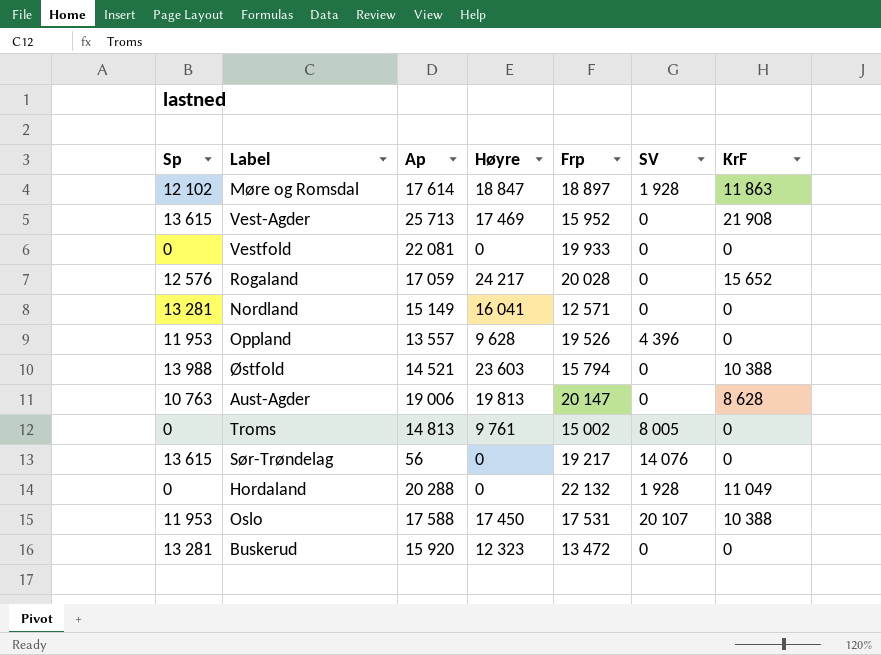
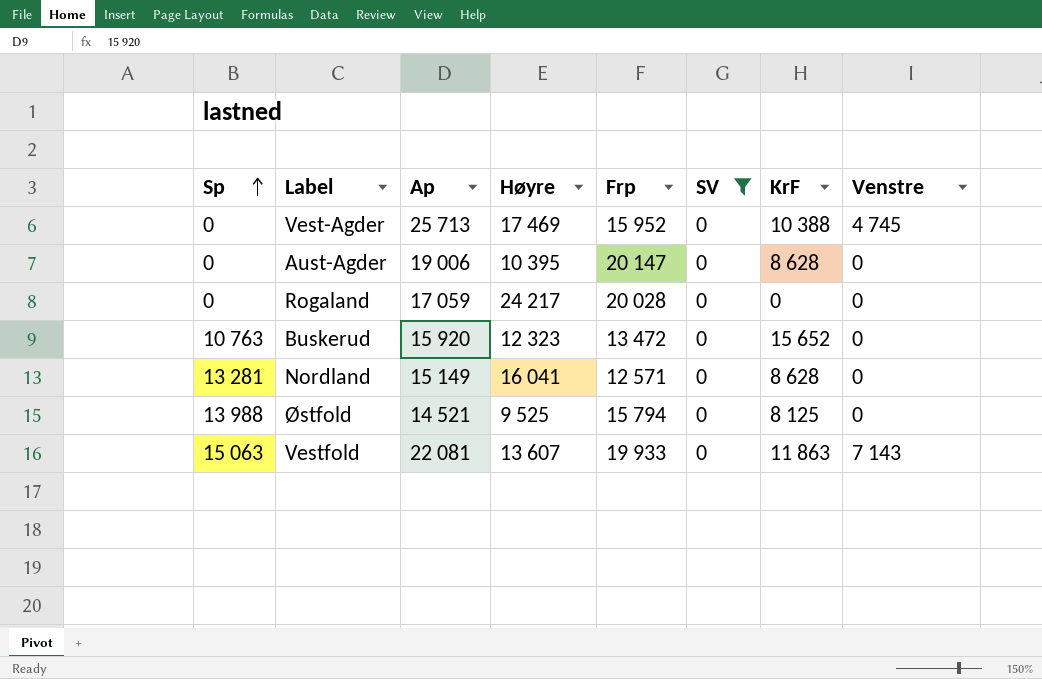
filter: none -> SV = 0
row order: none -> Sp ascending
column Venstre | position: none -> 8
Vest-Agder | Sp: 13 615 -> 0
Vest-Agder | KrF: 21 908 -> 10 388
Aust-Agder | Sp: 10 763 -> 0
Aust-Agder | Høyre: 19 813 -> 10 395
Rogaland | Sp: 12 576 -> 0
Rogaland | KrF: 15 652 -> 0
Buskerud | Sp: 13 281 -> 10 763
Buskerud | KrF: 0 -> 15 652
Nordland | KrF: 0 -> 8 628
Østfold | Høyre: 23 603 -> 9 525
Østfold | KrF: 10 388 -> 8 125
Vestfold | Sp: 0 -> 15 063
Vestfold | Høyre: 0 -> 13 607
Vestfold | KrF: 0 -> 11 863

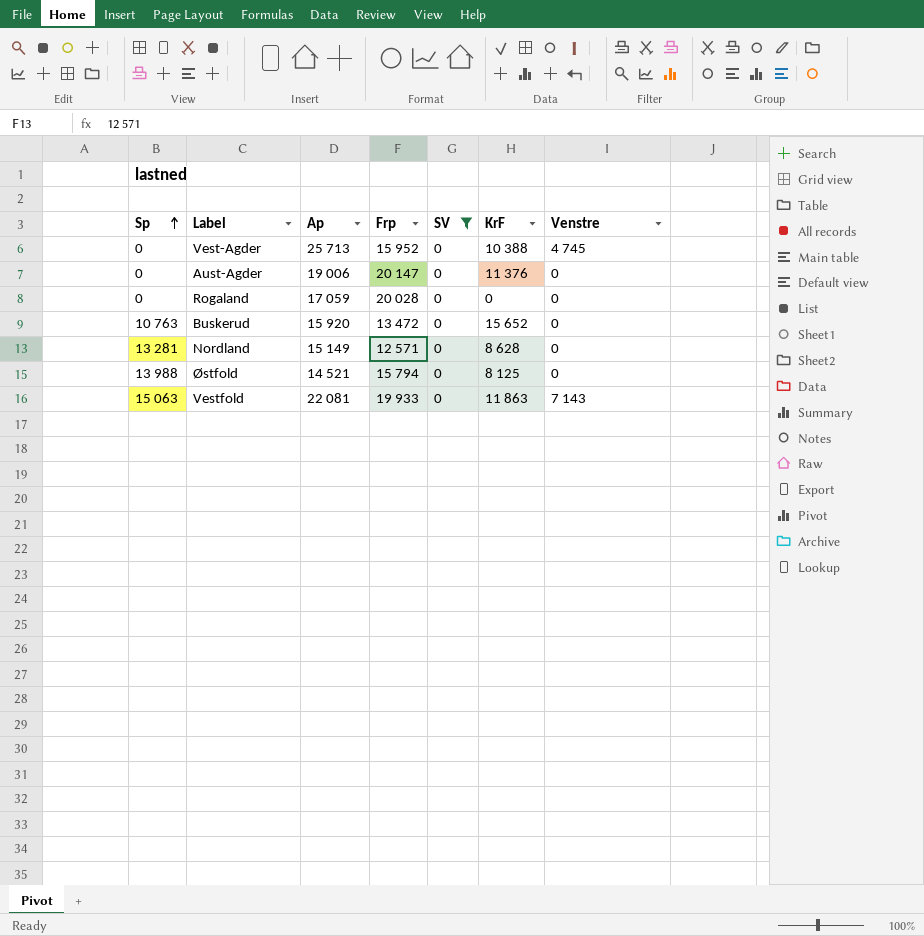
column Høyre | position: 4 -> none
Aust-Agder | KrF: 8 628 -> 11 376

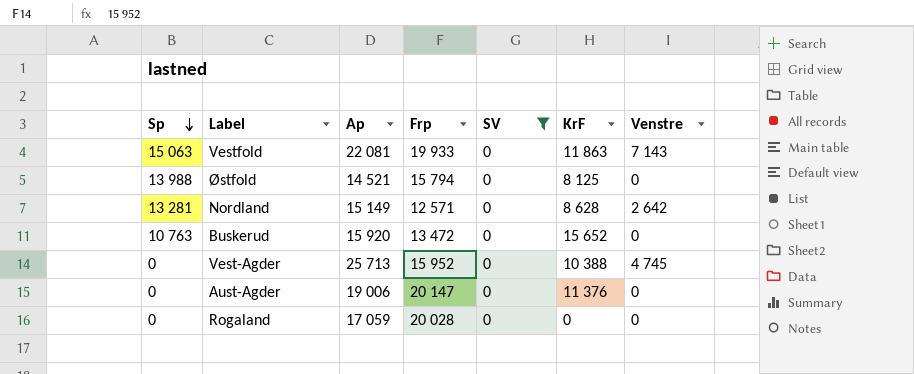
row order: Sp ascending -> Sp descending
Nordland | Venstre: 0 -> 2 642

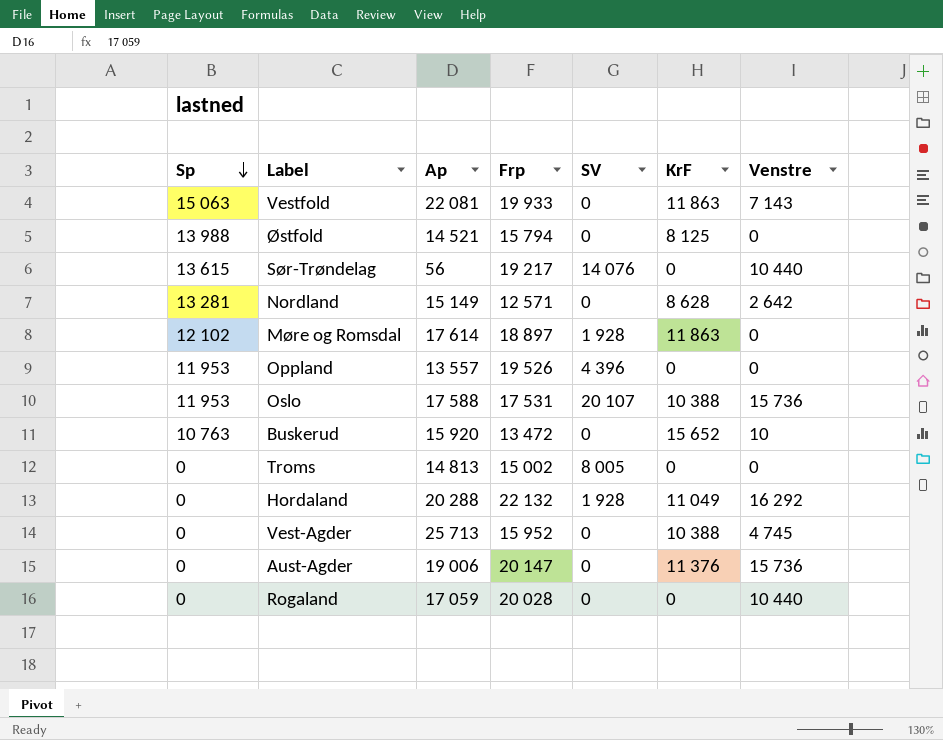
filter: SV = 0 -> none
Buskerud | Venstre: 0 -> 10
Aust-Agder | Venstre: 0 -> 15 736
Rogaland | Venstre: 0 -> 10 440

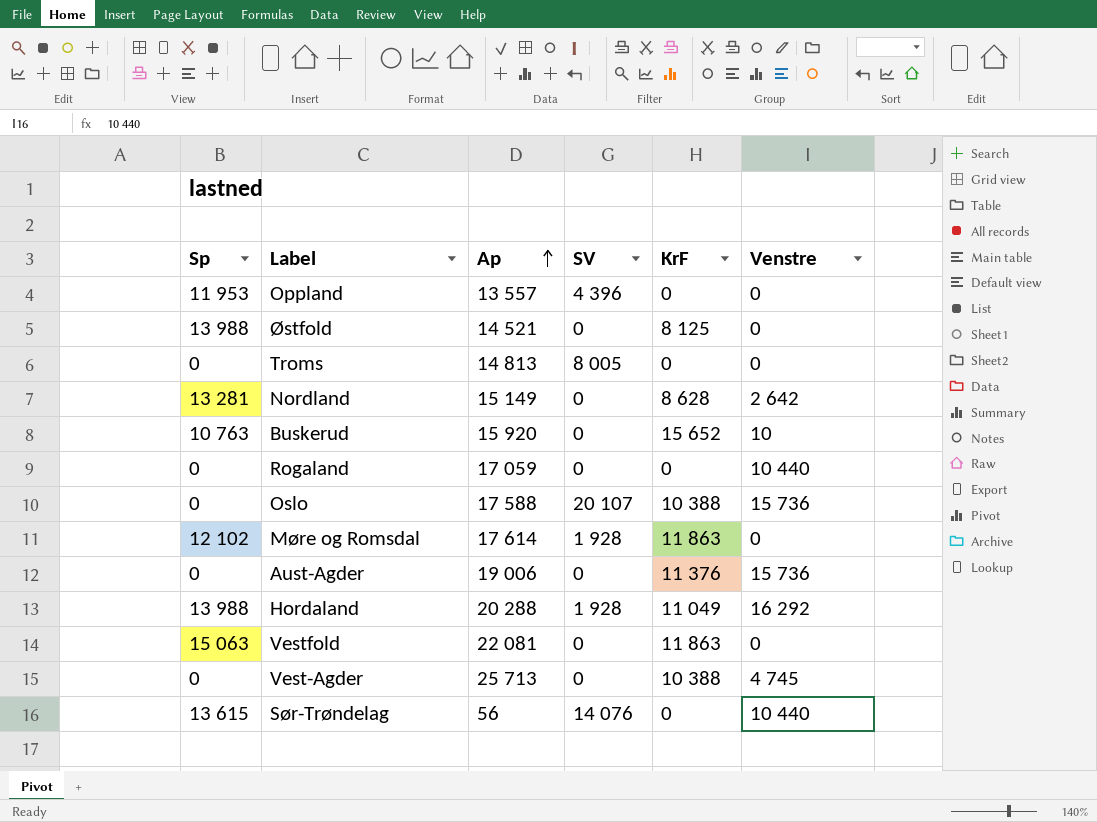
row order: Sp descending -> Ap ascending
column Frp | position: 4 -> none
Oslo | Sp: 11 953 -> 0
Hordaland | Sp: 0 -> 13 988
Vestfold | Venstre: 7 143 -> 0

